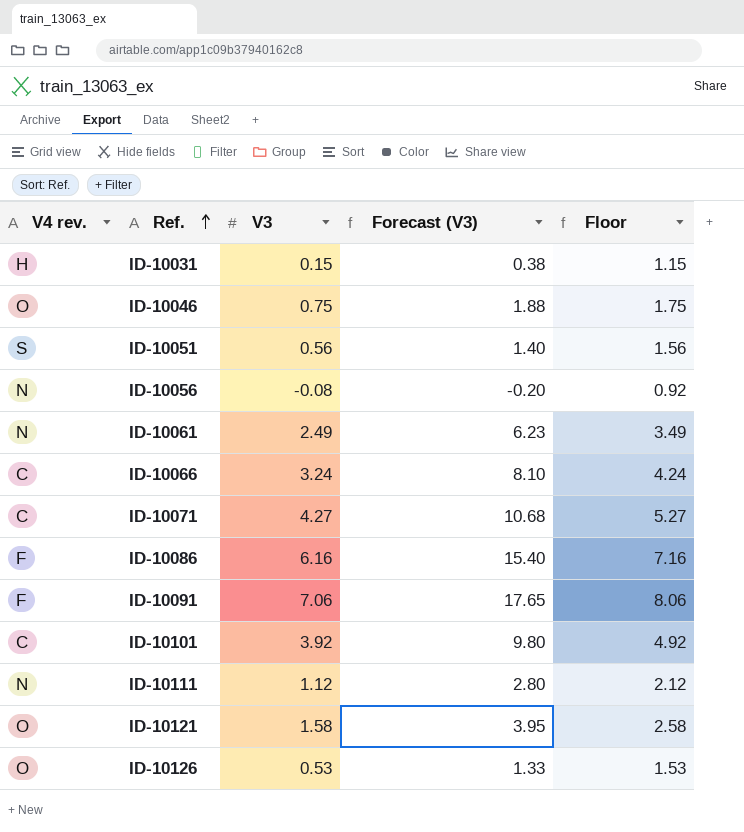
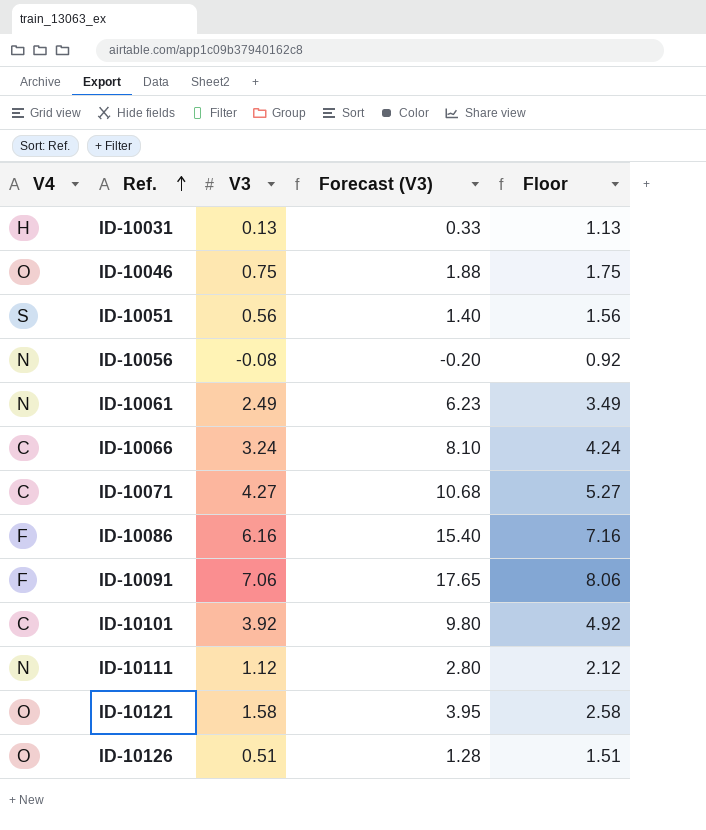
column name: V4 rev. -> V4
ID-10031 | V3: 0.15 -> 0.13
ID-10031 | Forecast (V3): 0.38 -> 0.33
ID-10031 | Floor: 1.15 -> 1.13
ID-10126 | V3: 0.53 -> 0.51
ID-10126 | Forecast (V3): 1.33 -> 1.28
ID-10126 | Floor: 1.53 -> 1.51

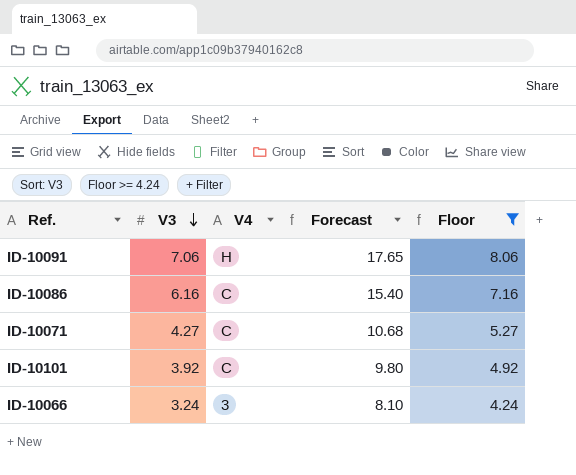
filter: none -> Floor >= 4.24
row order: Ref. ascending -> V3 descending
column V4 | position: 1 -> 3
column name: Forecast (V3) -> Forecast
ID-10091 | V4: F -> H
ID-10086 | V4: F -> C
ID-10066 | V4: C -> 3

